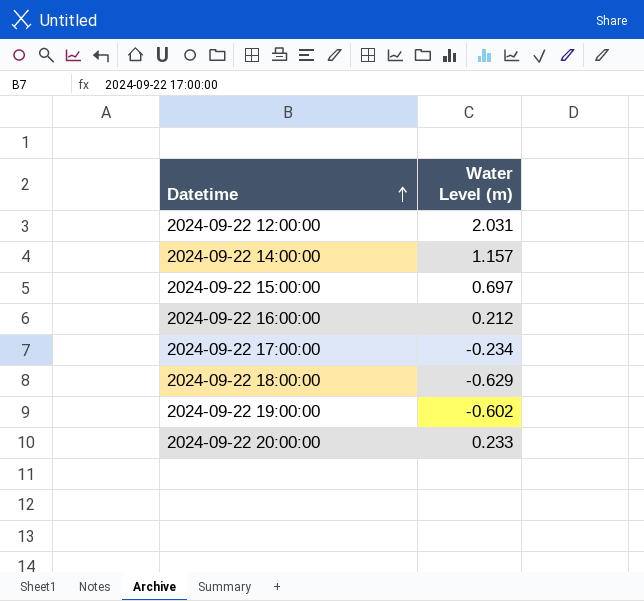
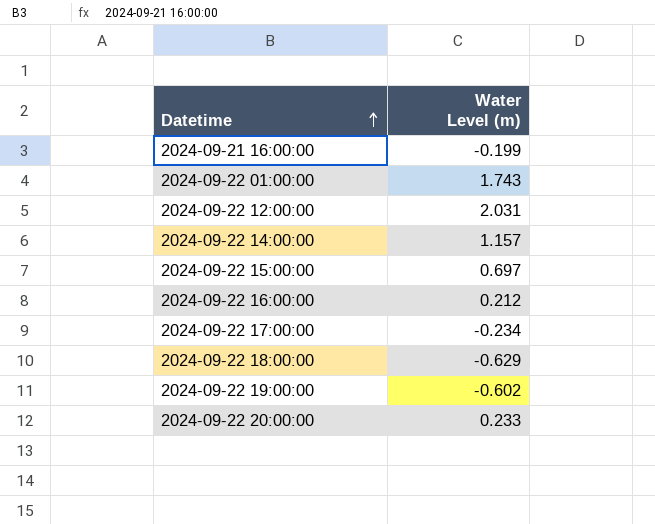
row 2024-09-21 16:00:00: none -> -0.199
row 2024-09-22 01:00:00: none -> 1.743

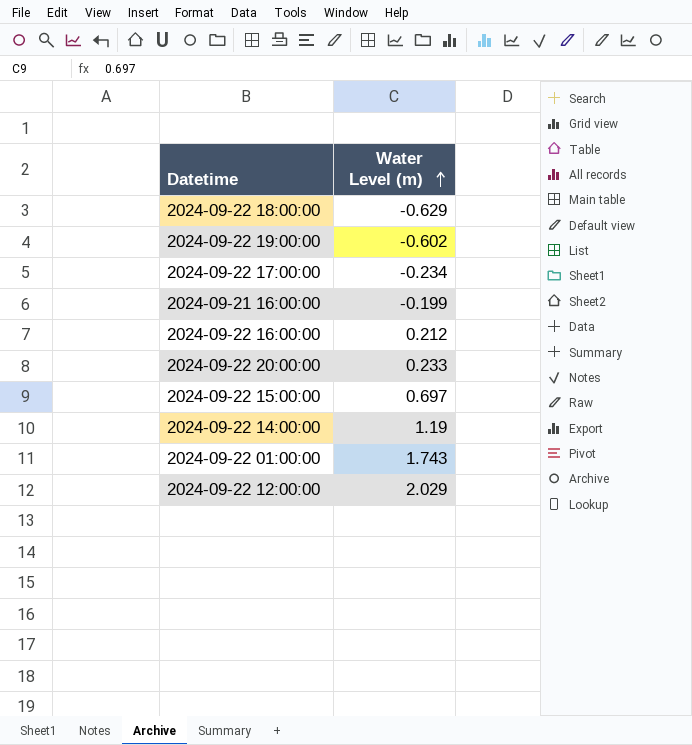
row order: Datetime ascending -> Water Level (m) ascending
2024-09-22 14:00:00 | Water Level (m): 1.157 -> 1.19
2024-09-22 12:00:00 | Water Level (m): 2.031 -> 2.029

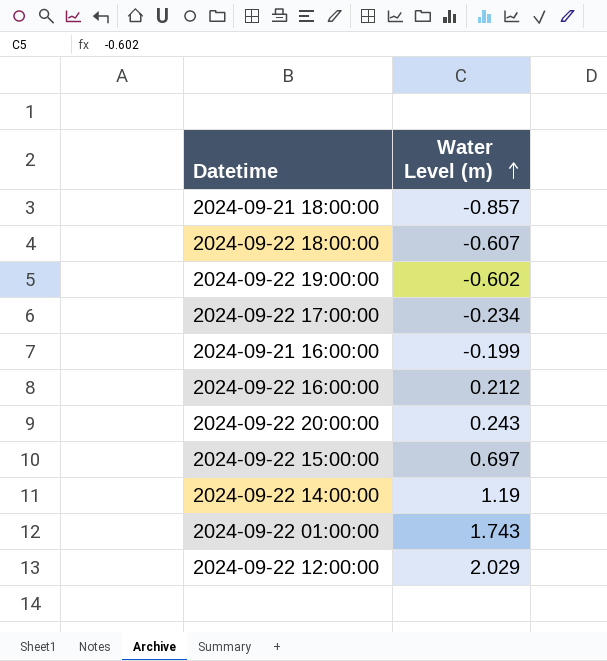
row 2024-09-21 18:00:00: none -> -0.857
2024-09-22 18:00:00 | Water Level (m): -0.629 -> -0.607
2024-09-22 20:00:00 | Water Level (m): 0.233 -> 0.243

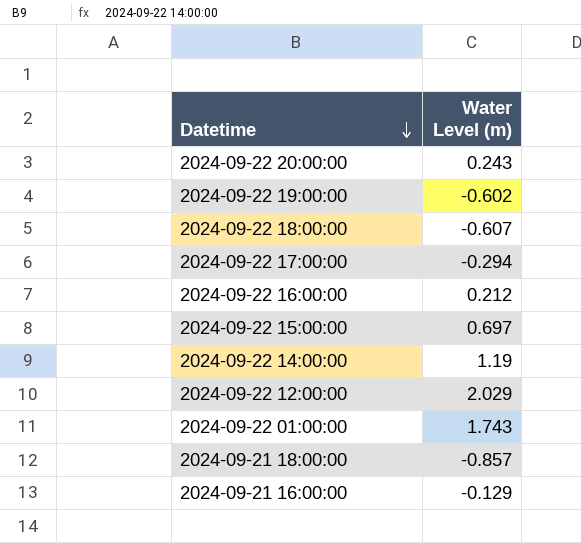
row order: Water Level (m) ascending -> Datetime descending
2024-09-22 17:00:00 | Water Level (m): -0.234 -> -0.294
2024-09-21 16:00:00 | Water Level (m): -0.199 -> -0.129

